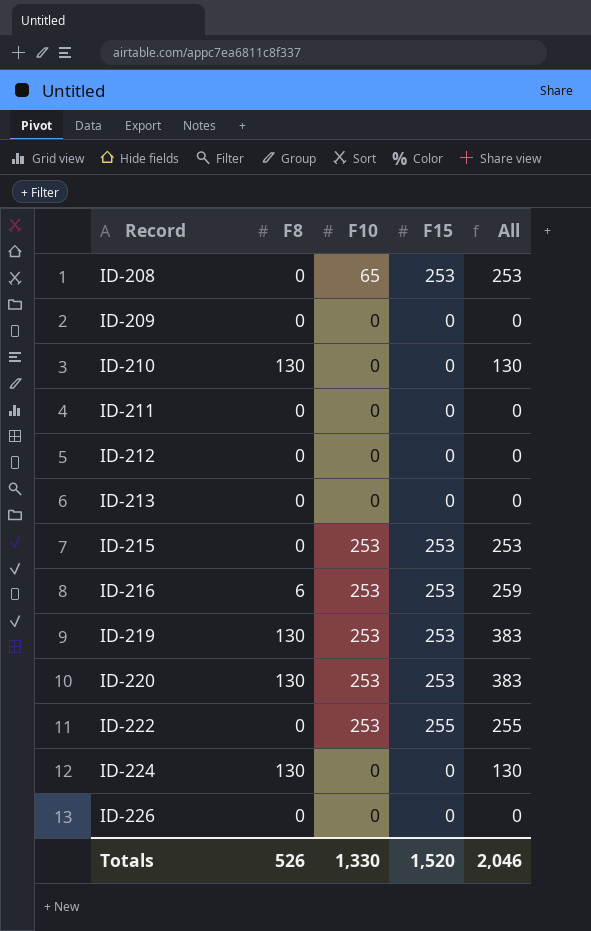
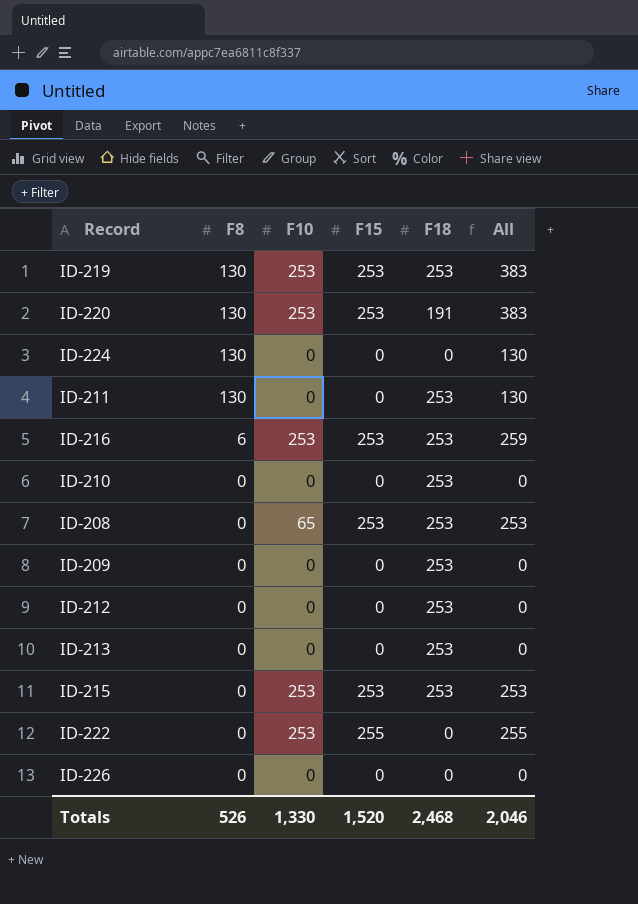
row order: Record ascending -> F8 descending
column F18 | position: none -> 5
ID-211 | F8: 0 -> 130
ID-211 | All: 0 -> 130
ID-210 | F8: 130 -> 0
ID-210 | All: 130 -> 0

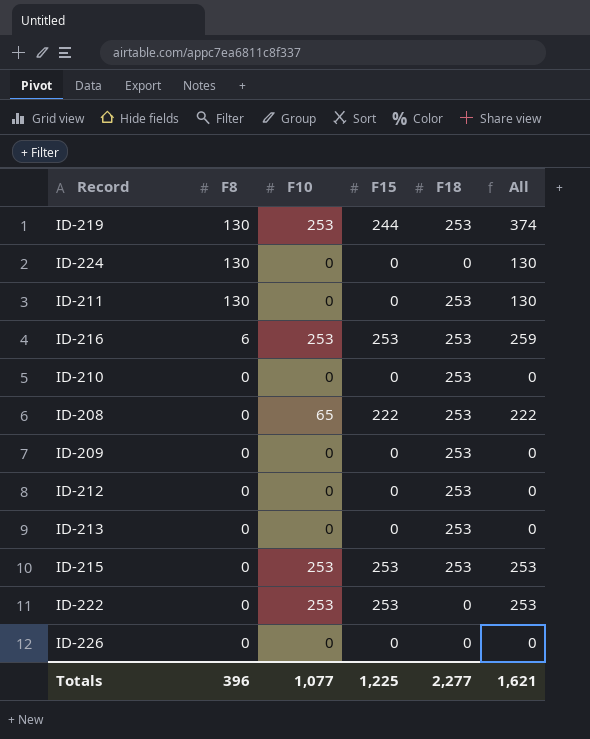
row ID-220: 130 | 253 | 253 | 191 | 383 -> none
ID-219 | F15: 253 -> 244
ID-219 | All: 383 -> 374
ID-208 | F15: 253 -> 222
ID-208 | All: 253 -> 222
ID-222 | F15: 255 -> 253
ID-222 | All: 255 -> 253
Totals | F8: 526 -> 396
Totals | F10: 1,330 -> 1,077
Totals | F15: 1,520 -> 1,225
Totals | F18: 2,468 -> 2,277
Totals | All: 2,046 -> 1,621

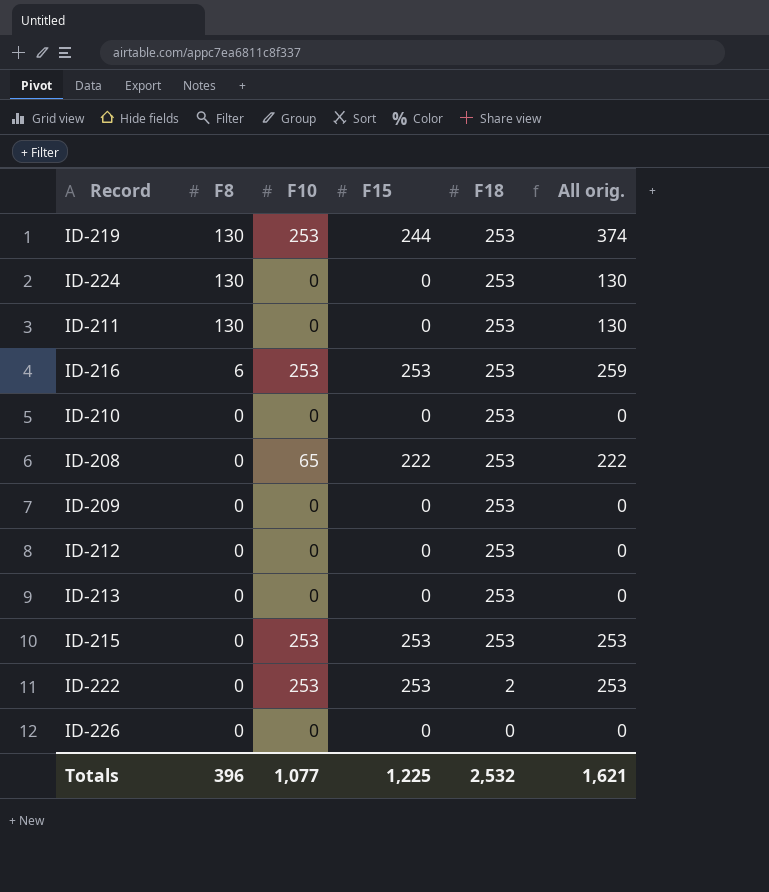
column name: All -> All orig.
ID-224 | F18: 0 -> 253
ID-222 | F18: 0 -> 2
Totals | F18: 2,277 -> 2,532

